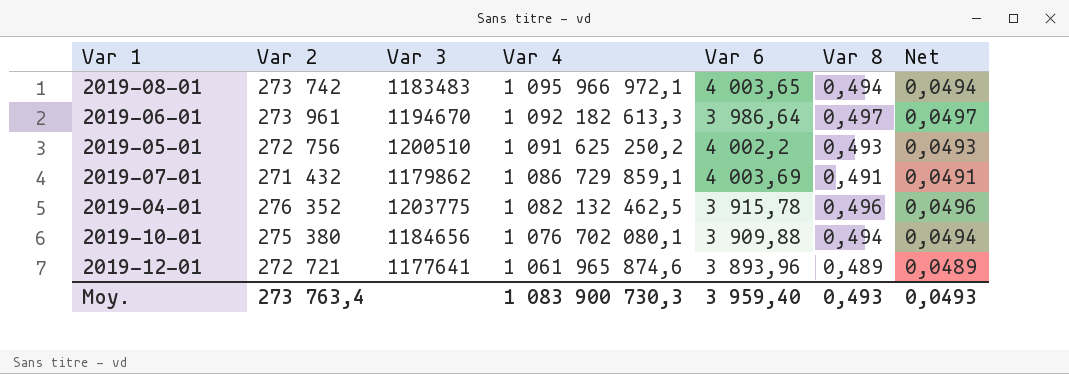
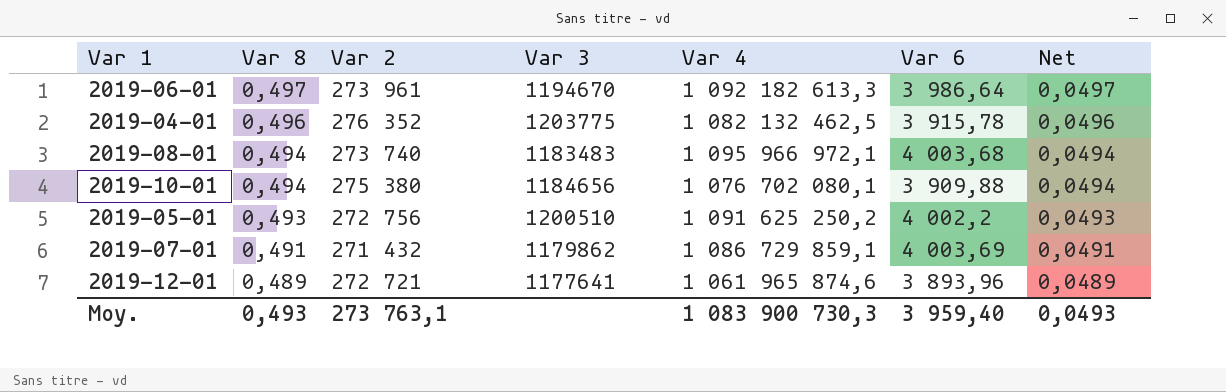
row order: Var 4 descending -> Var 8 descending
column Var 8 | position: 6 -> 2
2019-08-01 | Var 2: 273 742 -> 273 740
2019-08-01 | Var 6: 4 003,65 -> 4 003,68
Moy. | Var 2: 273 763,4 -> 273 763,1

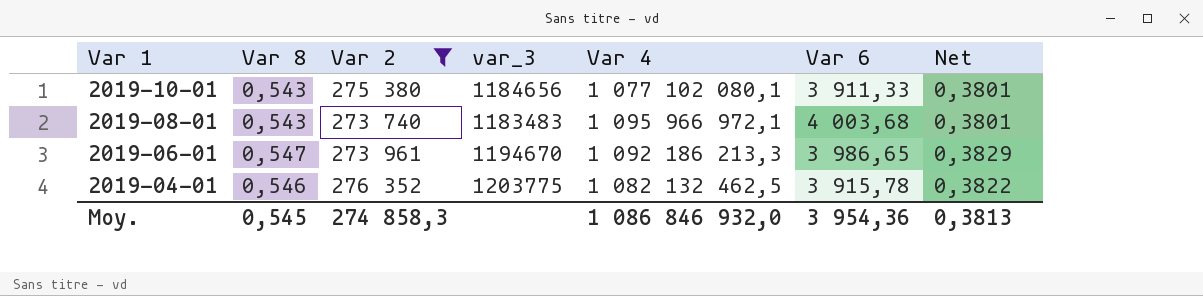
filter: none -> Var 2 >= 273 740
row order: Var 8 descending -> Var 1 descending
column name: Var 3 -> var_3
column Net | formula: [Var 8] * 0,1 -> [Var 8] * 0,7
2019-10-01 | Var 8: 0,494 -> 0,543
2019-10-01 | Var 4: 1 076 702 080,1 -> 1 077 102 080,1
2019-10-01 | Var 6: 3 909,88 -> 3 911,33
2019-08-01 | Var 8: 0,494 -> 0,543
2019-06-01 | Var 8: 0,497 -> 0,547
2019-06-01 | Var 4: 1 092 182 613,3 -> 1 092 186 213,3
2019-06-01 | Var 6: 3 986,64 -> 3 986,65
2019-04-01 | Var 8: 0,496 -> 0,546
Moy. | Var 8: 0,493 -> 0,545
Moy. | Var 2: 273 763,1 -> 274 858,3
Moy. | Var 4: 1 083 900 730,3 -> 1 086 846 932,0
Moy. | Var 6: 3 959,40 -> 3 954,36
Moy. | Net: 0,0493 -> 0,3813

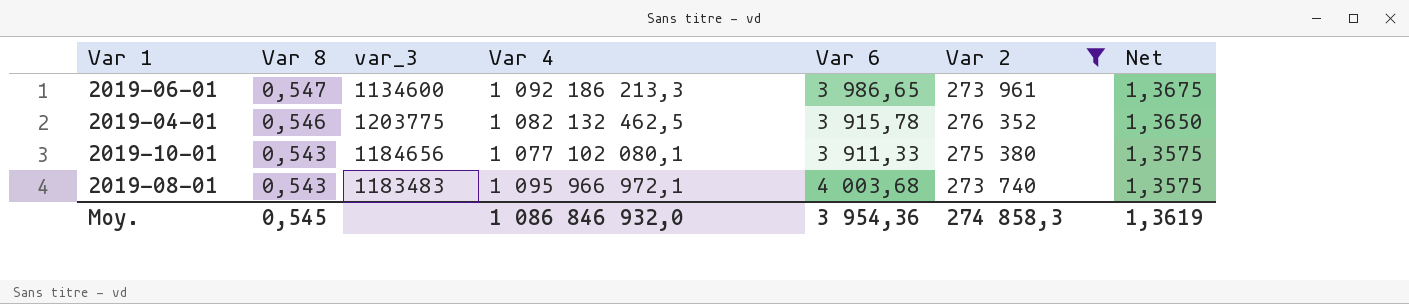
row order: Var 1 descending -> Var 8 descending
column Var 2 | position: 3 -> 6
column Net | formula: [Var 8] * 0,7 -> [Var 8] * 2,5
2019-06-01 | var_3: 1194670 -> 1134600
Moy. | Net: 0,3813 -> 1,3619

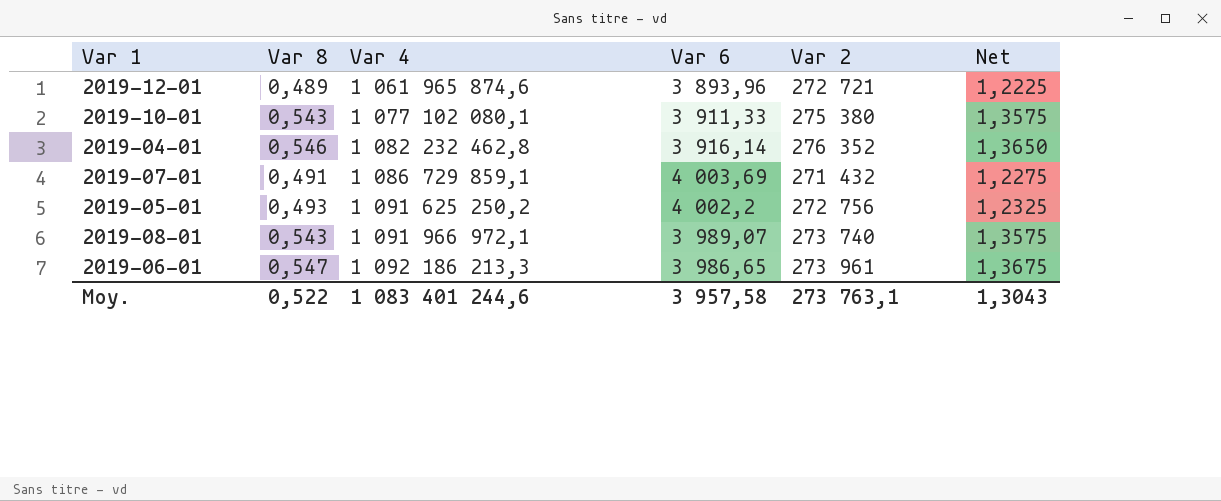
filter: Var 2 >= 273 740 -> none
row order: Var 8 descending -> Var 4 ascending
column var_3 | position: 3 -> none
2019-04-01 | Var 4: 1 082 132 462,5 -> 1 082 232 462,8
2019-04-01 | Var 6: 3 915,78 -> 3 916,14
2019-08-01 | Var 4: 1 095 966 972,1 -> 1 091 966 972,1
2019-08-01 | Var 6: 4 003,68 -> 3 989,07
Moy. | Var 8: 0,545 -> 0,522
Moy. | Var 4: 1 086 846 932,0 -> 1 083 401 244,6
Moy. | Var 6: 3 954,36 -> 3 957,58
Moy. | Var 2: 274 858,3 -> 273 763,1
Moy. | Net: 1,3619 -> 1,3043

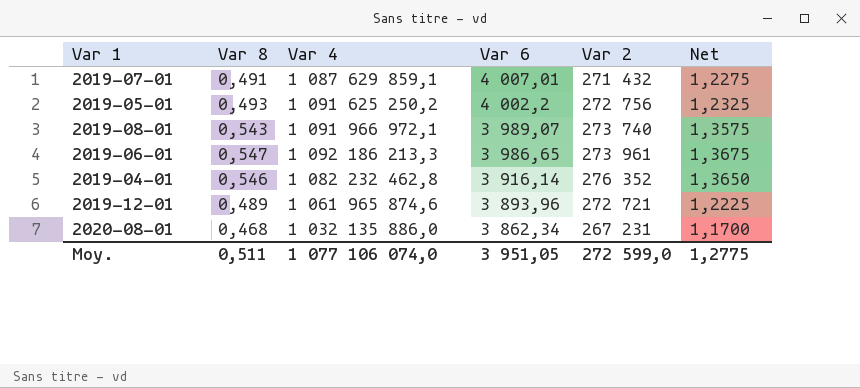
row order: Var 4 ascending -> Var 6 descending
row 2019-10-01: 0,543 | 1 077 102 080,1 | 3 911,33 | 275 380 | 1,3575 -> none
2019-07-01 | Var 4: 1 086 729 859,1 -> 1 087 629 859,1
2019-07-01 | Var 6: 4 003,69 -> 4 007,01
row 2020-08-01: none -> 0,468 | 1 032 135 886,0 | 3 862,34 | 267 231 | 1,1700
Moy. | Var 8: 0,522 -> 0,511
Moy. | Var 4: 1 083 401 244,6 -> 1 077 106 074,0
Moy. | Var 6: 3 957,58 -> 3 951,05
Moy. | Var 2: 273 763,1 -> 272 599,0
Moy. | Net: 1,3043 -> 1,2775

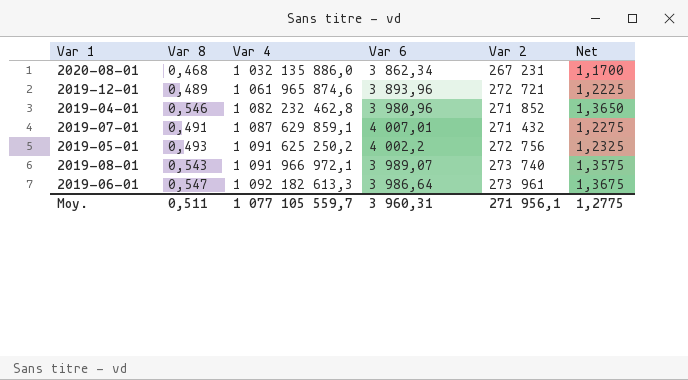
row order: Var 6 descending -> Var 4 ascending
2019-04-01 | Var 6: 3 916,14 -> 3 980,96
2019-04-01 | Var 2: 276 352 -> 271 852
2019-06-01 | Var 4: 1 092 186 213,3 -> 1 092 182 613,3
2019-06-01 | Var 6: 3 986,65 -> 3 986,64
Moy. | Var 4: 1 077 106 074,0 -> 1 077 105 559,7
Moy. | Var 6: 3 951,05 -> 3 960,31
Moy. | Var 2: 272 599,0 -> 271 956,1

